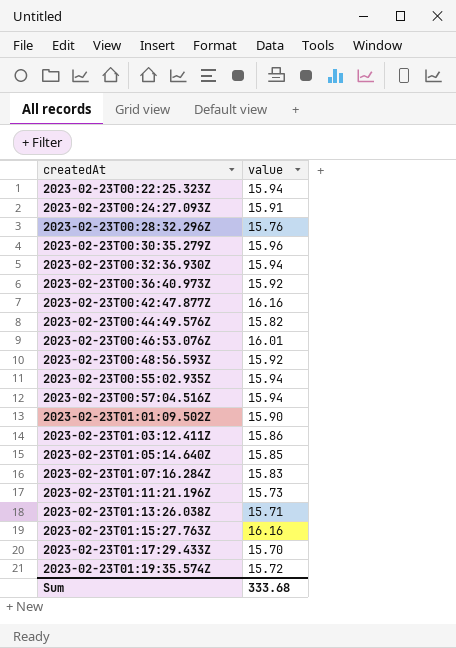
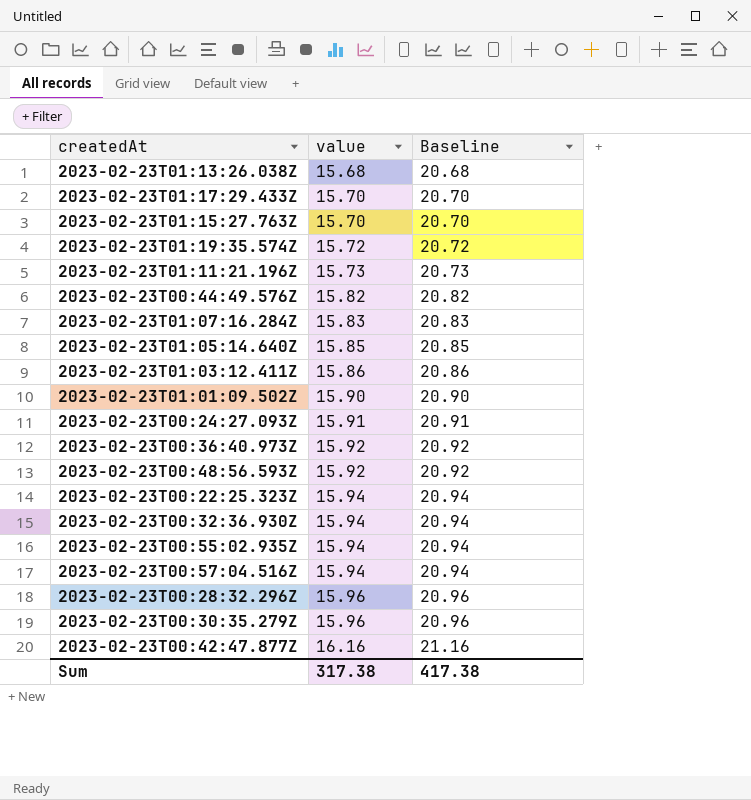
row order: createdAt ascending -> value ascending
column Baseline | formula: none -> [value] + 5
row 2023-02-23T00:46:53.076Z: 16.01 -> none
2023-02-23T01:13:26.038Z | value: 15.71 -> 15.68
2023-02-23T01:15:27.763Z | value: 16.16 -> 15.70
2023-02-23T00:28:32.296Z | value: 15.76 -> 15.96
Sum | value: 333.68 -> 317.38

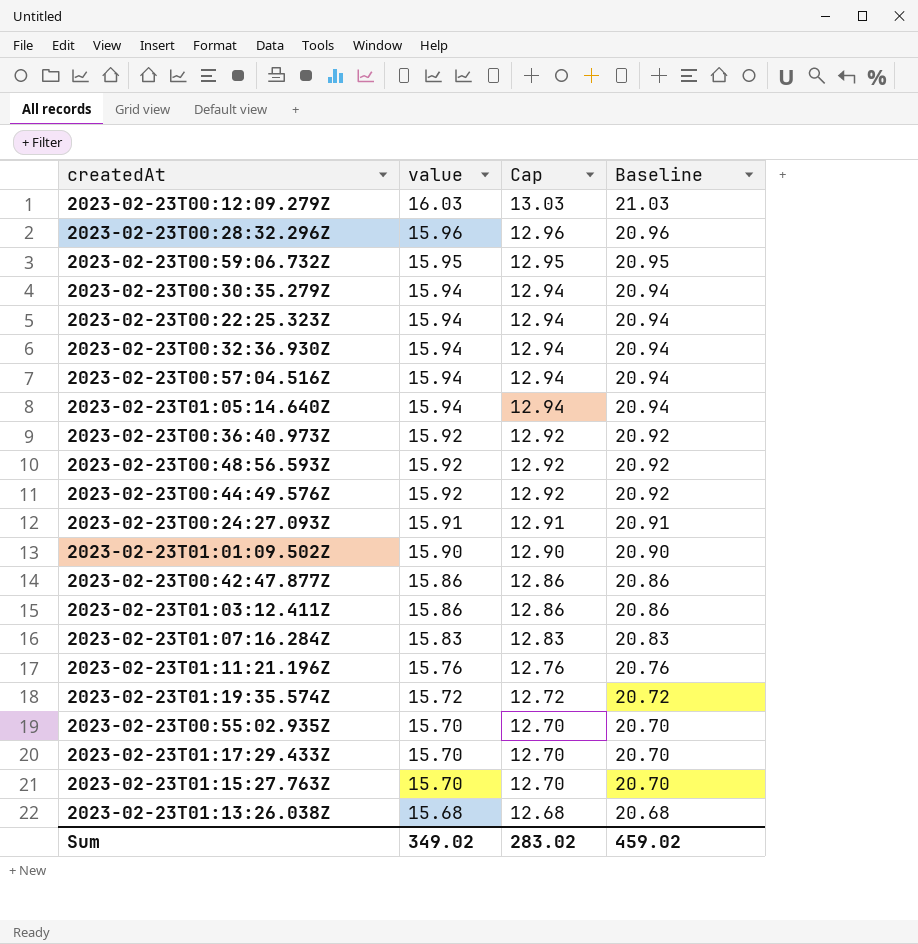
row order: value ascending -> value descending
column Cap | formula: none -> [value] - 3
row 2023-02-23T00:12:09.279Z: none -> 16.03 | 13.03 | 21.03
row 2023-02-23T00:59:06.732Z: none -> 15.95 | 12.95 | 20.95
2023-02-23T00:30:35.279Z | value: 15.96 -> 15.94
2023-02-23T00:30:35.279Z | Baseline: 20.96 -> 20.94
2023-02-23T01:05:14.640Z | value: 15.85 -> 15.94
2023-02-23T01:05:14.640Z | Baseline: 20.85 -> 20.94
2023-02-23T00:44:49.576Z | value: 15.82 -> 15.92
2023-02-23T00:44:49.576Z | Baseline: 20.82 -> 20.92
2023-02-23T00:42:47.877Z | value: 16.16 -> 15.86
2023-02-23T00:42:47.877Z | Baseline: 21.16 -> 20.86
2023-02-23T01:11:21.196Z | value: 15.73 -> 15.76
2023-02-23T01:11:21.196Z | Baseline: 20.73 -> 20.76
2023-02-23T00:55:02.935Z | value: 15.94 -> 15.70
2023-02-23T00:55:02.935Z | Baseline: 20.94 -> 20.70
Sum | value: 317.38 -> 349.02
Sum | Baseline: 417.38 -> 459.02

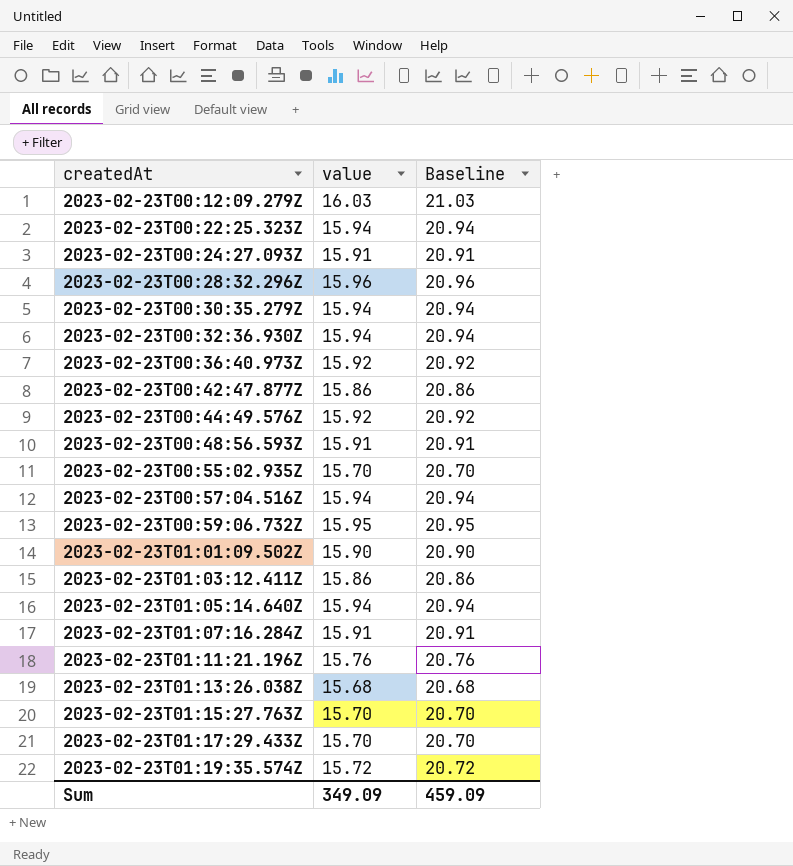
row order: value descending -> createdAt ascending
column Cap | formula: [value] - 3 -> none
2023-02-23T00:48:56.593Z | value: 15.92 -> 15.91
2023-02-23T00:48:56.593Z | Baseline: 20.92 -> 20.91
2023-02-23T01:07:16.284Z | value: 15.83 -> 15.91
2023-02-23T01:07:16.284Z | Baseline: 20.83 -> 20.91
Sum | value: 349.02 -> 349.09
Sum | Baseline: 459.02 -> 459.09

